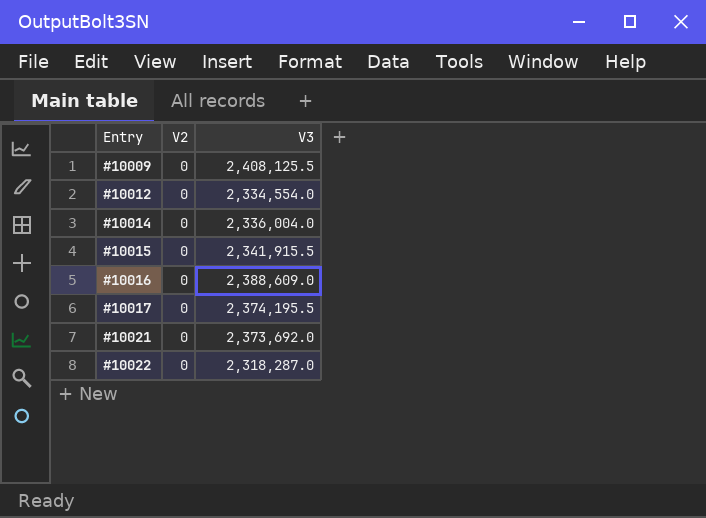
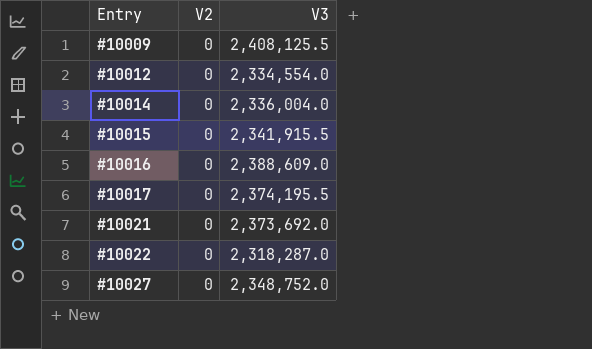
row #10027: none -> 0 | 2,348,752.0

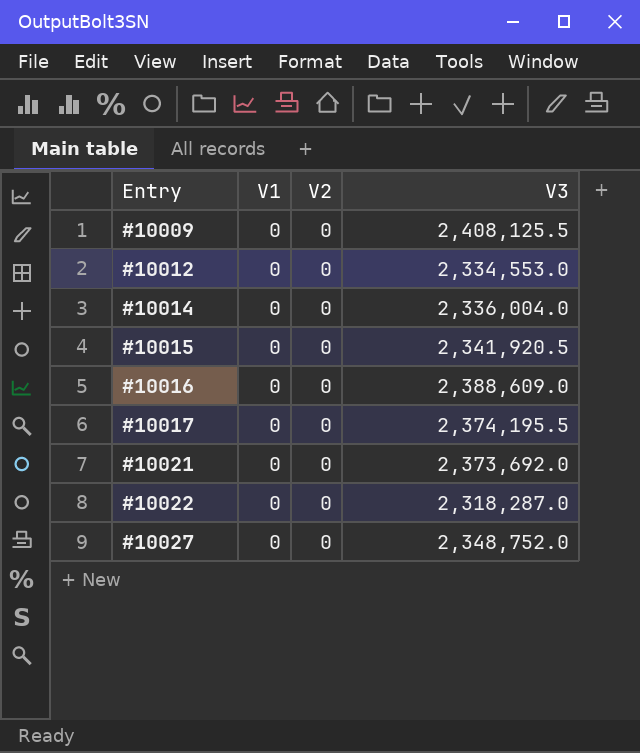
column V1 | position: none -> 2
#10012 | V3: 2,334,554.0 -> 2,334,553.0
#10015 | V3: 2,341,915.5 -> 2,341,920.5

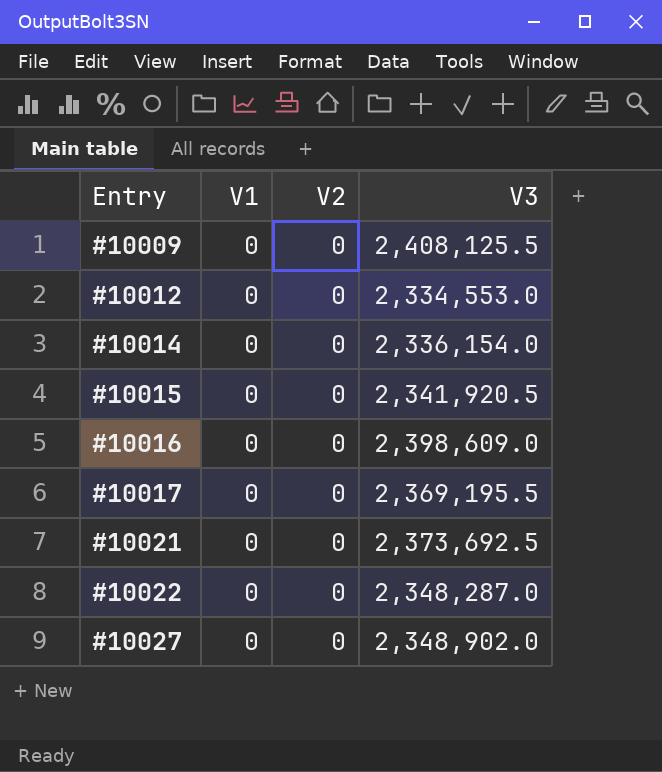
#10014 | V3: 2,336,004.0 -> 2,336,154.0
#10016 | V3: 2,388,609.0 -> 2,398,609.0
#10017 | V3: 2,374,195.5 -> 2,369,195.5
#10021 | V3: 2,373,692.0 -> 2,373,692.5
#10022 | V3: 2,318,287.0 -> 2,348,287.0
#10027 | V3: 2,348,752.0 -> 2,348,902.0

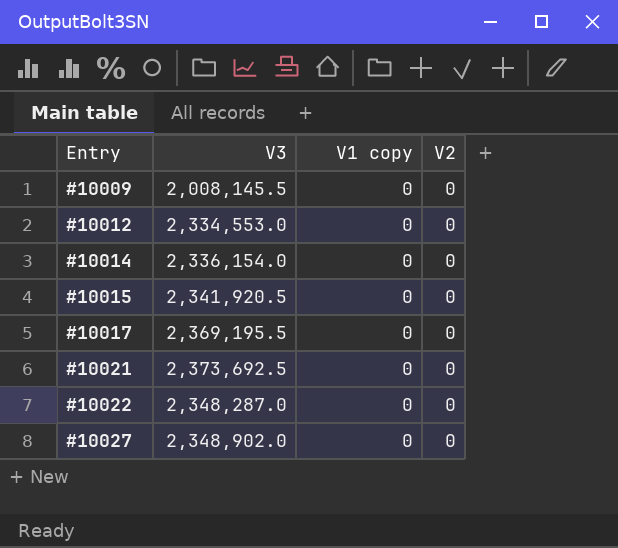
column V3 | position: 4 -> 2
column name: V1 -> V1 copy
row #10016: 0 | 0 | 2,398,609.0 -> none
#10009 | V3: 2,408,125.5 -> 2,008,145.5

